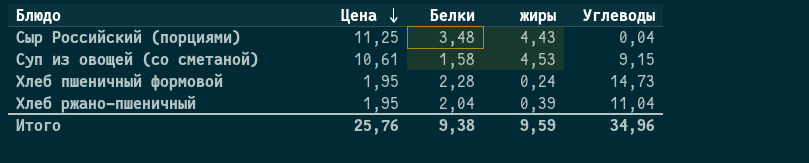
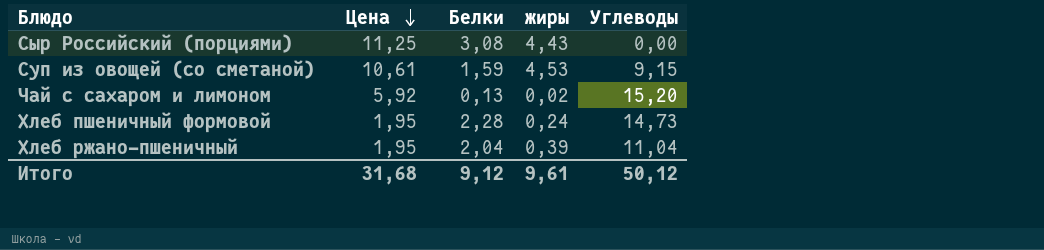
Сыр Российский (порциями) | Белки: 3,48 -> 3,08
Сыр Российский (порциями) | Углеводы: 0,04 -> 0,00
Суп из овощей (со сметаной) | Белки: 1,58 -> 1,59
row Чай с сахаром и лимоном: none -> 5,92 | 0,13 | 0,02 | 15,20
Итого | Цена: 25,76 -> 31,68
Итого | Белки: 9,38 -> 9,12
Итого | жиры: 9,59 -> 9,61
Итого | Углеводы: 34,96 -> 50,12

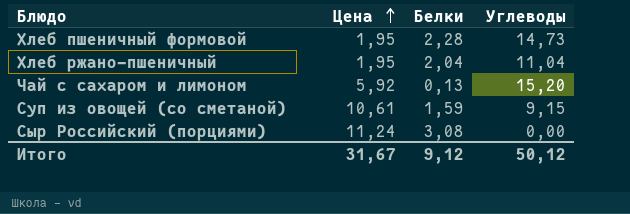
row order: Цена descending -> Цена ascending
column жиры | position: 4 -> none
Сыр Российский (порциями) | Цена: 11,25 -> 11,24
Итого | Цена: 31,68 -> 31,67

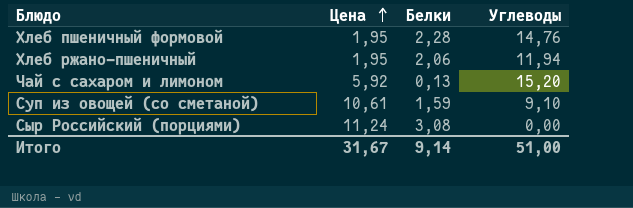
Хлеб пшеничный формовой | Углеводы: 14,73 -> 14,76
Хлеб ржано-пшеничный | Белки: 2,04 -> 2,06
Хлеб ржано-пшеничный | Углеводы: 11,04 -> 11,94
Суп из овощей (со сметаной) | Углеводы: 9,15 -> 9,10
Итого | Белки: 9,12 -> 9,14
Итого | Углеводы: 50,12 -> 51,00

